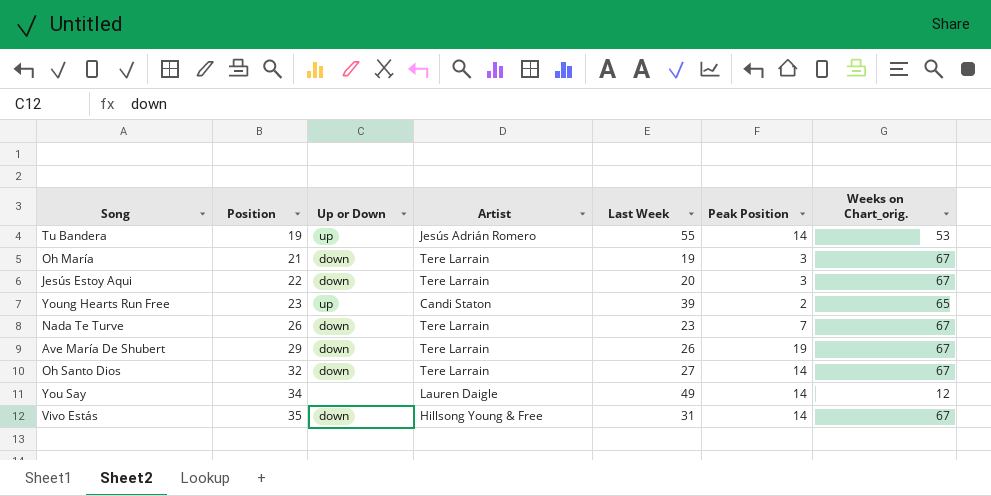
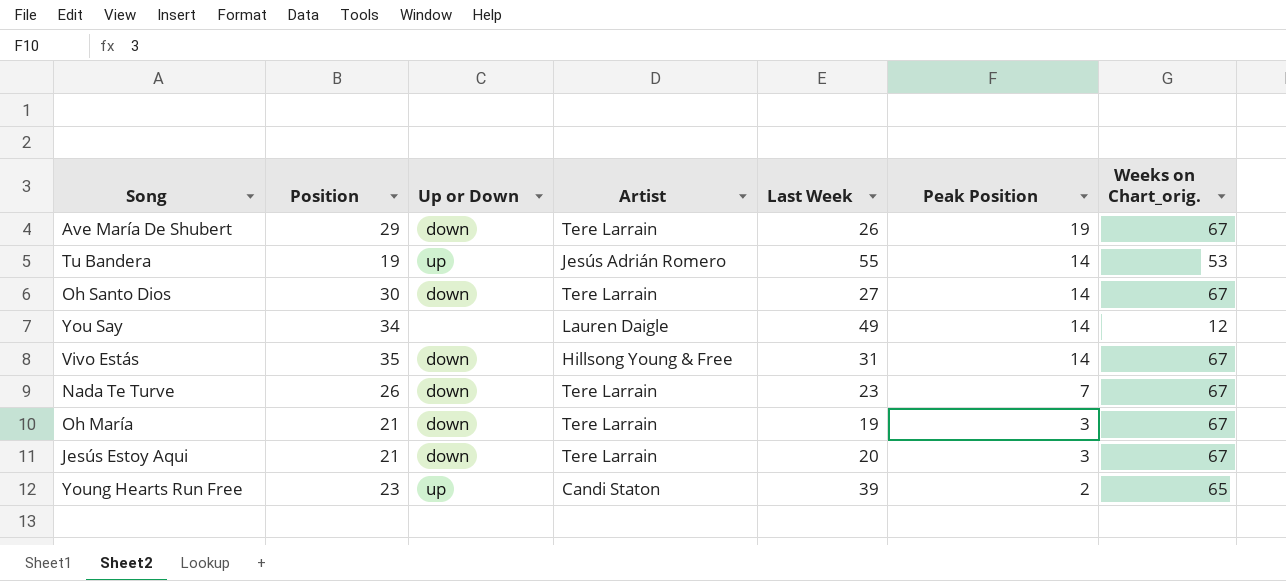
row order: Position ascending -> Peak Position descending
Oh Santo Dios | Position: 32 -> 30
Jesús Estoy Aqui | Position: 22 -> 21

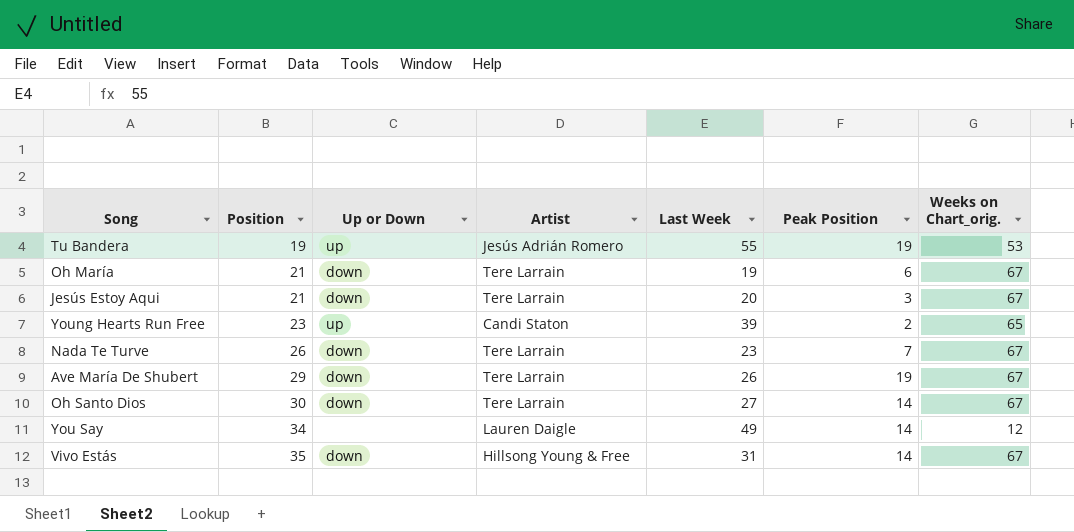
row order: Peak Position descending -> Position ascending
Tu Bandera | Peak Position: 14 -> 19
Oh María | Peak Position: 3 -> 6

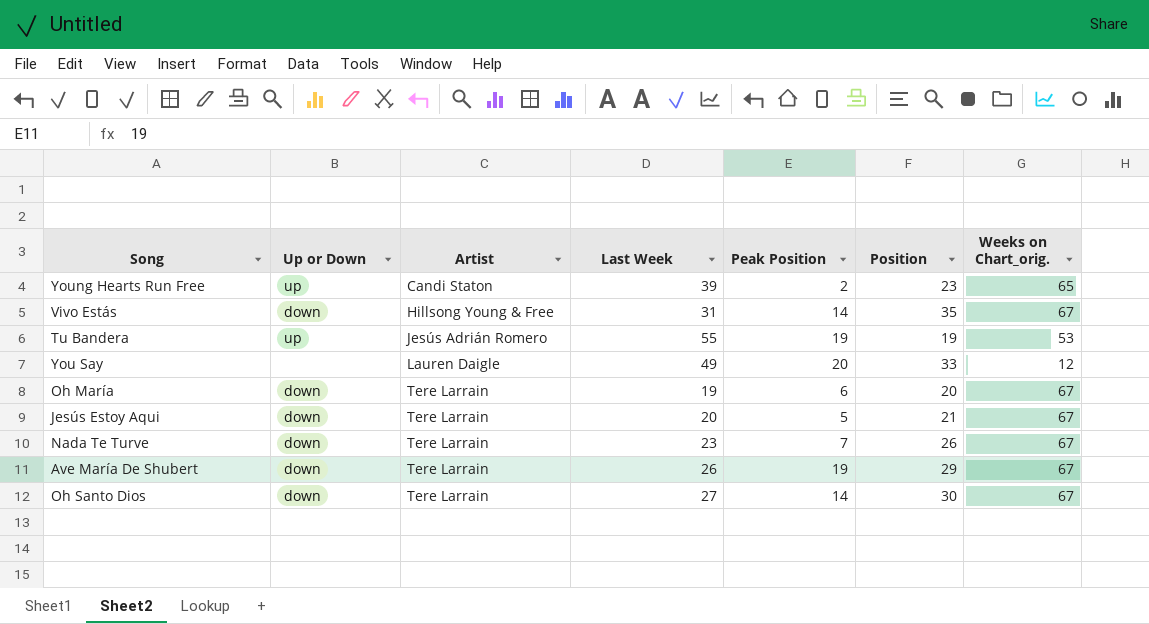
row order: Position ascending -> Artist ascending
column Position | position: 2 -> 6
You Say | Peak Position: 14 -> 20
You Say | Position: 34 -> 33
Oh María | Position: 21 -> 20
Jesús Estoy Aqui | Peak Position: 3 -> 5

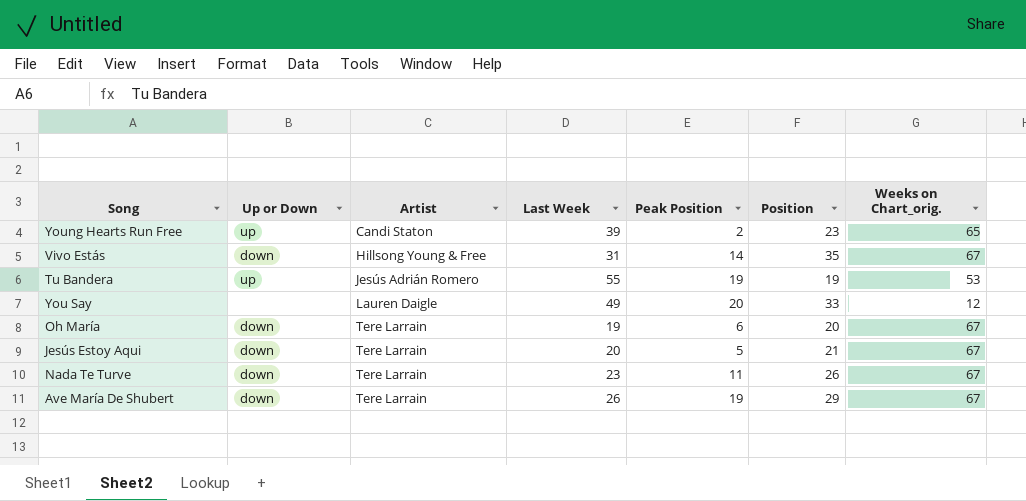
row Oh Santo Dios: down | Tere Larrain | 27 | 14 | 30 | 67 -> none
Nada Te Turve | Peak Position: 7 -> 11

